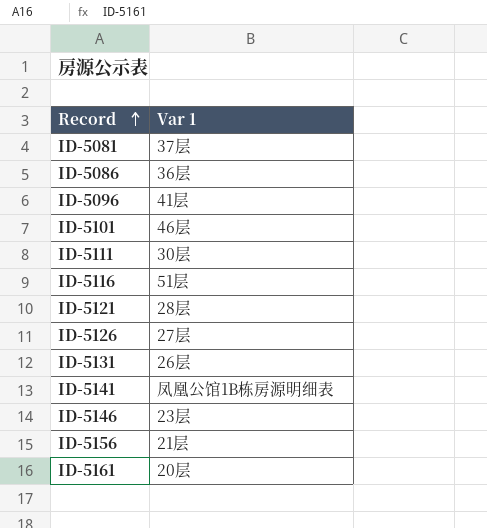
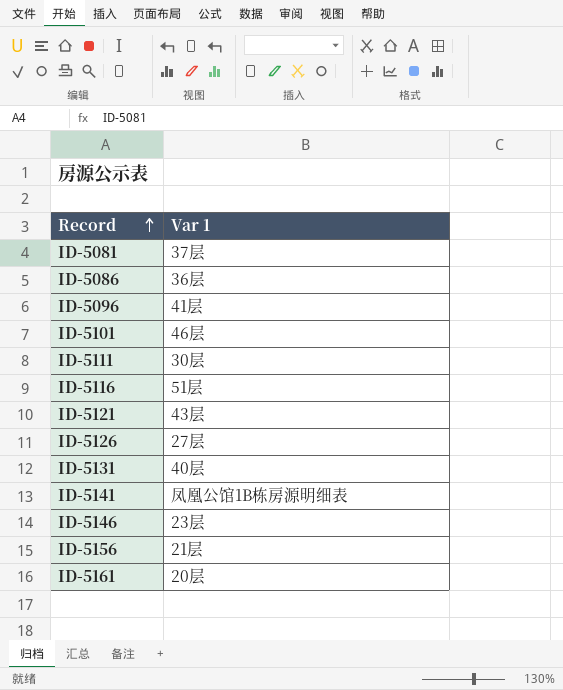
ID-5121 | Var 1: 28层 -> 43层
ID-5131 | Var 1: 26层 -> 40层

